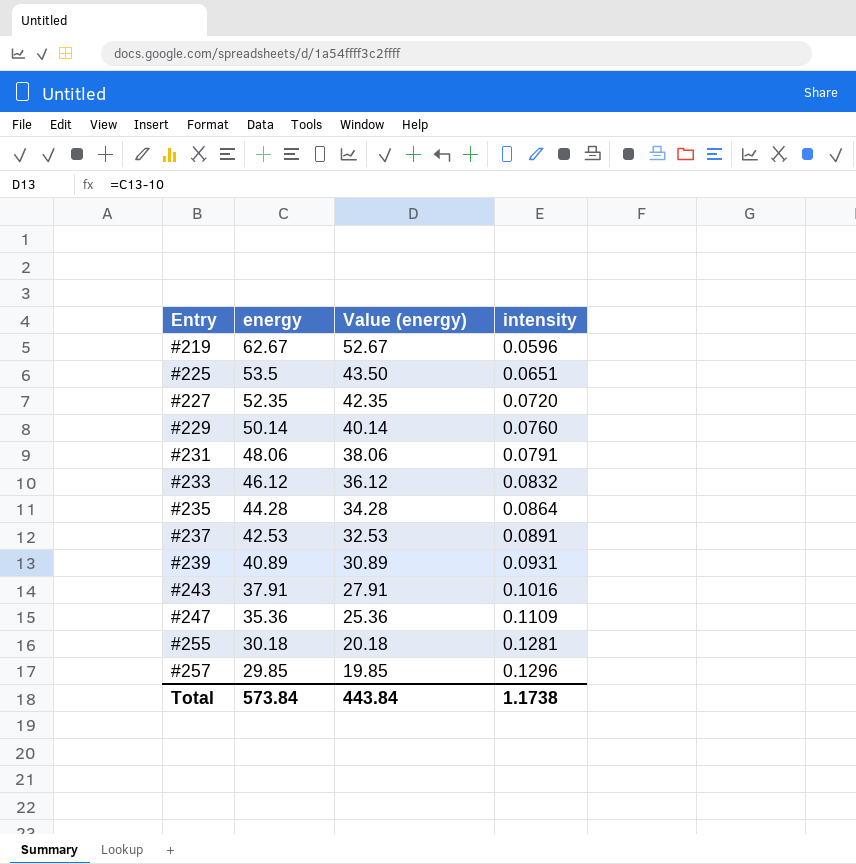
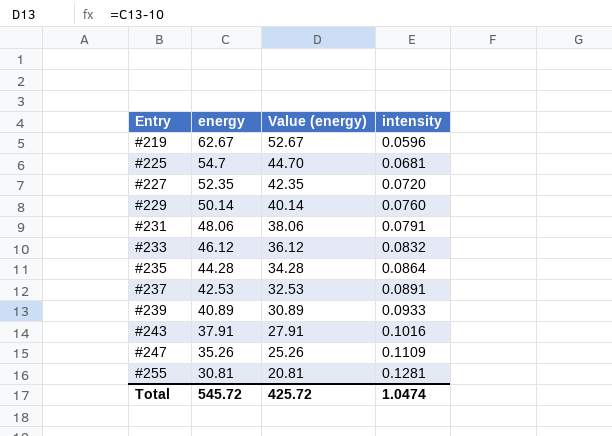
row #257: 29.85 | 19.85 | 0.1296 -> none
#225 | energy: 53.5 -> 54.7
#225 | Value (energy): 43.50 -> 44.70
#225 | intensity: 0.0651 -> 0.0681
#239 | intensity: 0.0931 -> 0.0933
#247 | energy: 35.36 -> 35.26
#247 | Value (energy): 25.36 -> 25.26
#255 | energy: 30.18 -> 30.81
#255 | Value (energy): 20.18 -> 20.81
Total | energy: 573.84 -> 545.72
Total | Value (energy): 443.84 -> 425.72
Total | intensity: 1.1738 -> 1.0474

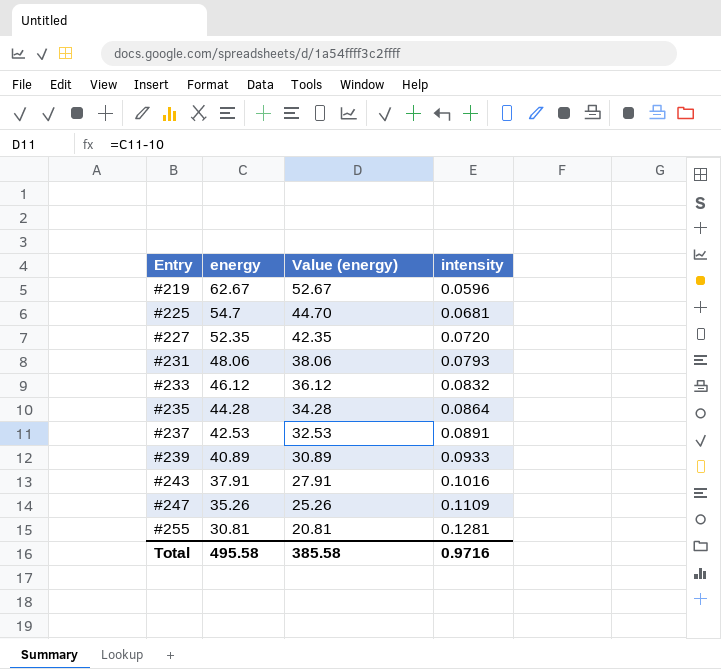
row #229: 50.14 | 40.14 | 0.0760 -> none
#231 | intensity: 0.0791 -> 0.0793
Total | energy: 545.72 -> 495.58
Total | Value (energy): 425.72 -> 385.58
Total | intensity: 1.0474 -> 0.9716

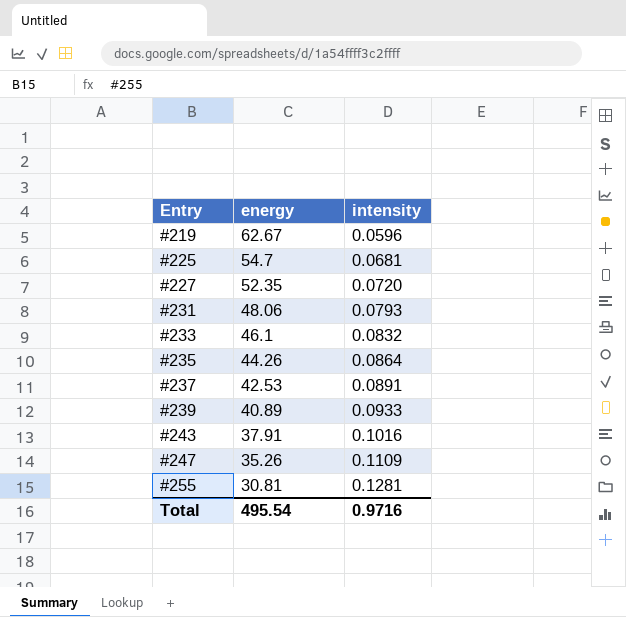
column Value (energy) | formula: [energy] - 10 -> none
#233 | energy: 46.12 -> 46.1
#235 | energy: 44.28 -> 44.26
Total | energy: 495.58 -> 495.54

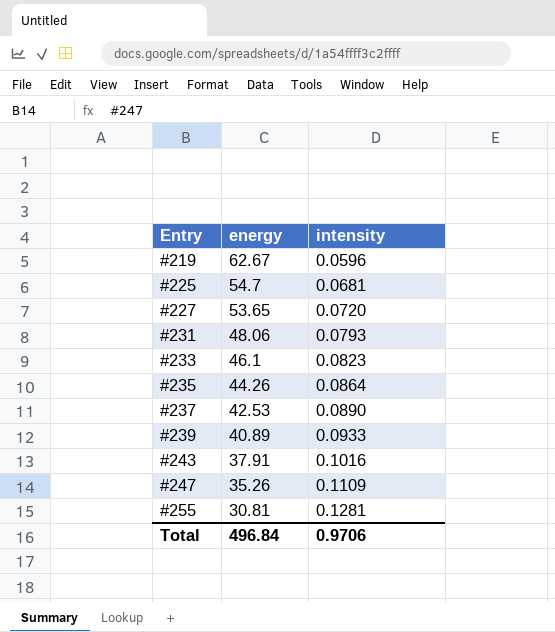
#227 | energy: 52.35 -> 53.65
#233 | intensity: 0.0832 -> 0.0823
#237 | intensity: 0.0891 -> 0.0890
Total | energy: 495.54 -> 496.84
Total | intensity: 0.9716 -> 0.9706

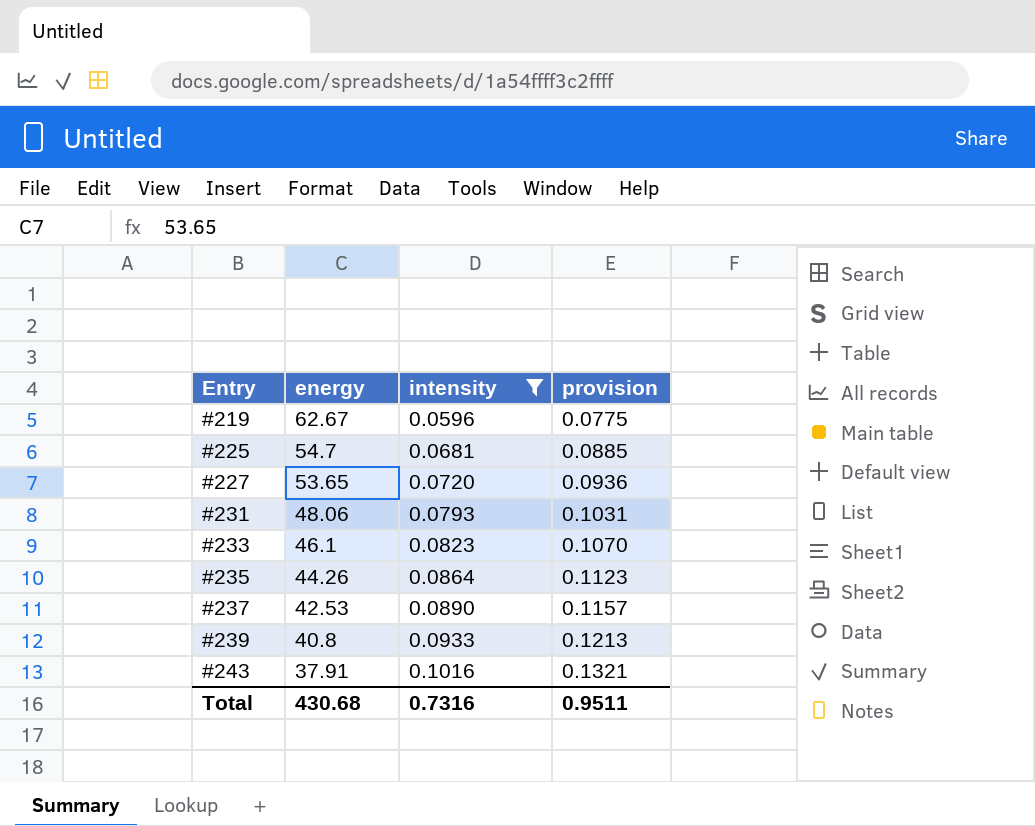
filter: none -> intensity <= 0.1016
column provision | formula: none -> [intensity] * 1.3
#239 | energy: 40.89 -> 40.8
Total | energy: 496.84 -> 430.68
Total | intensity: 0.9706 -> 0.7316

